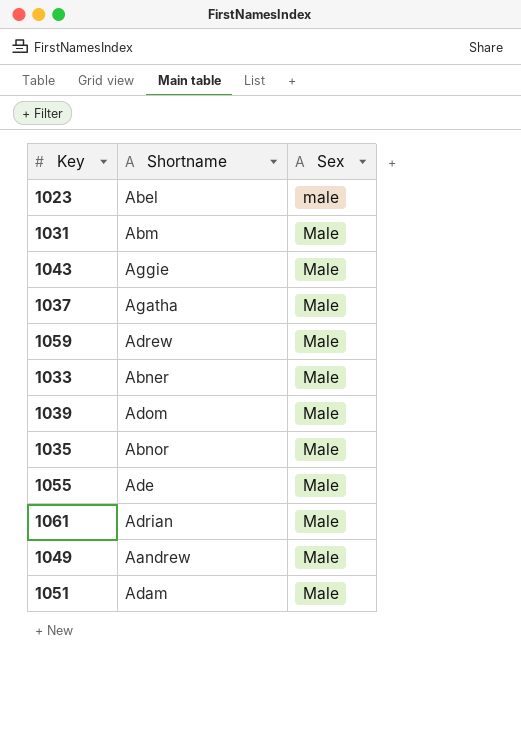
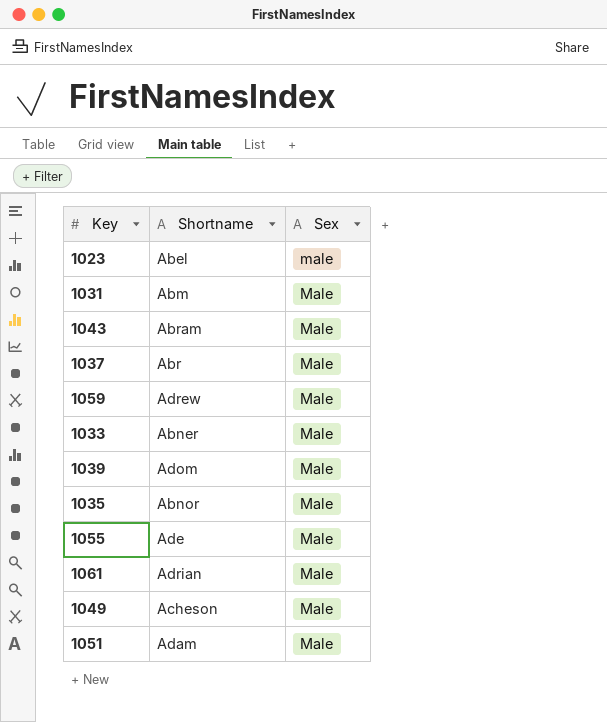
1043 | Shortname: Aggie -> Abram
1037 | Shortname: Agatha -> Abr
1049 | Shortname: Aandrew -> Acheson

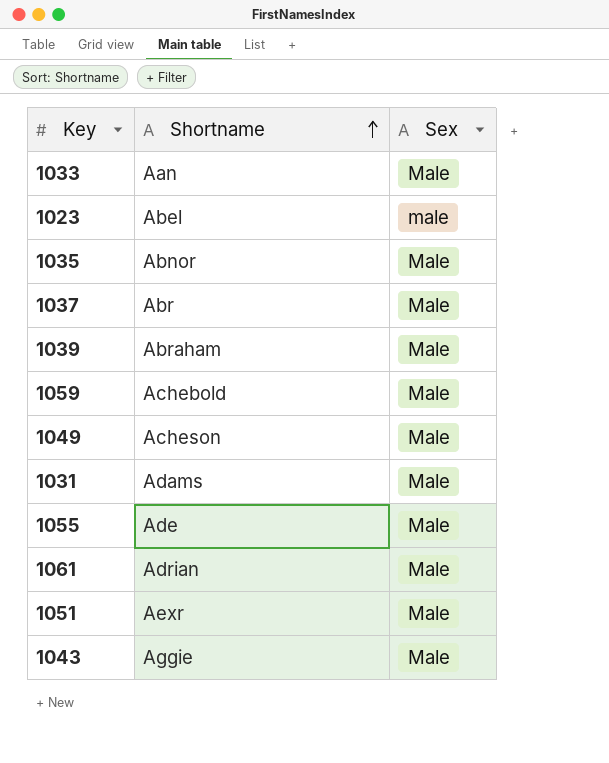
row order: none -> Shortname ascending
1033 | Shortname: Abner -> Aan
1039 | Shortname: Adom -> Abraham
1059 | Shortname: Adrew -> Achebold
1031 | Shortname: Abm -> Adams
1051 | Shortname: Adam -> Aexr
1043 | Shortname: Abram -> Aggie

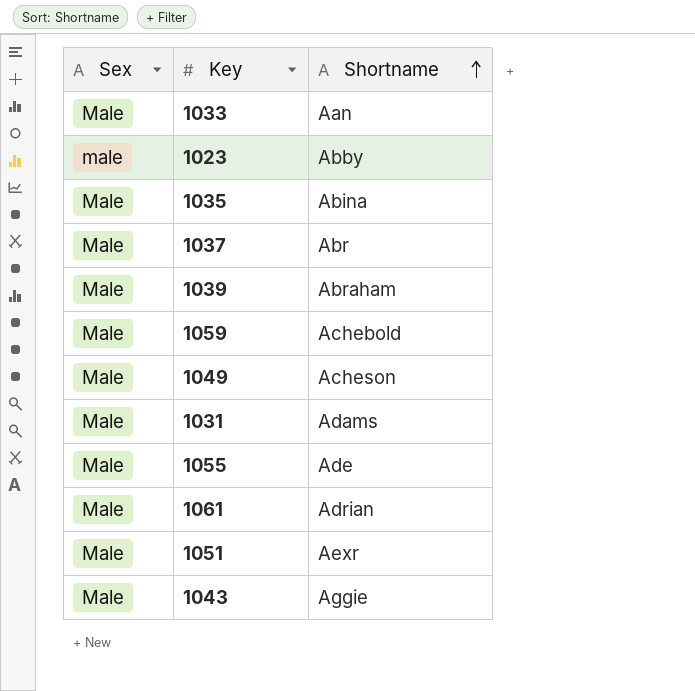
column Sex | position: 3 -> 1
1023 | Shortname: Abel -> Abby
1035 | Shortname: Abnor -> Abina

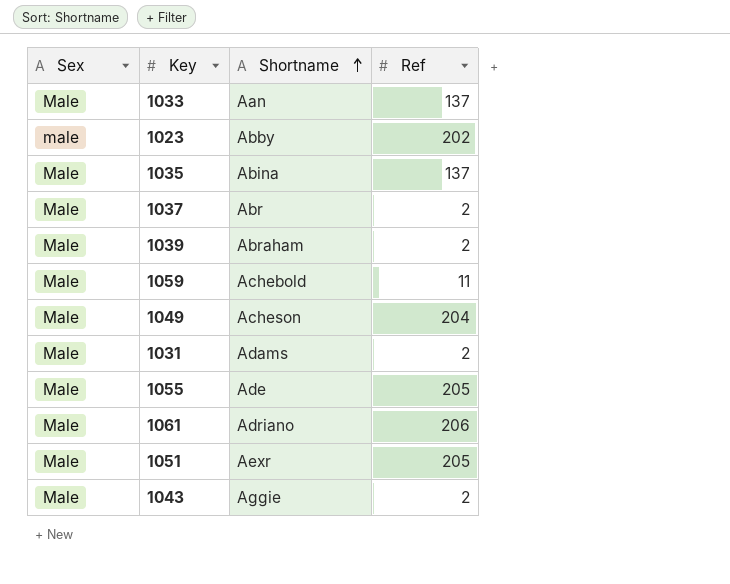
column Ref | position: none -> 4
1061 | Shortname: Adrian -> Adriano

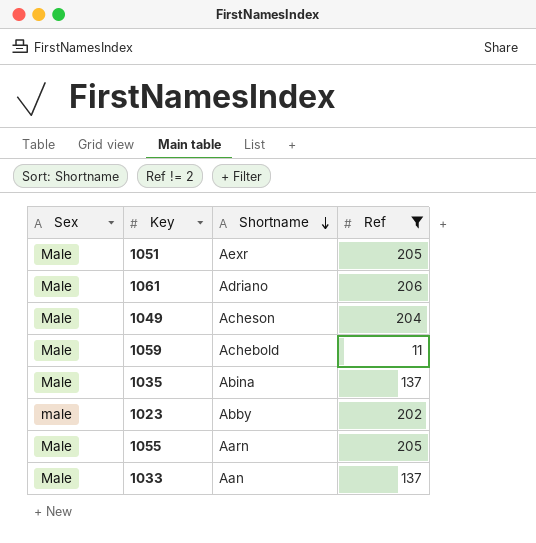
filter: none -> Ref != 2
row order: Shortname ascending -> Shortname descending
1055 | Shortname: Ade -> Aarn

